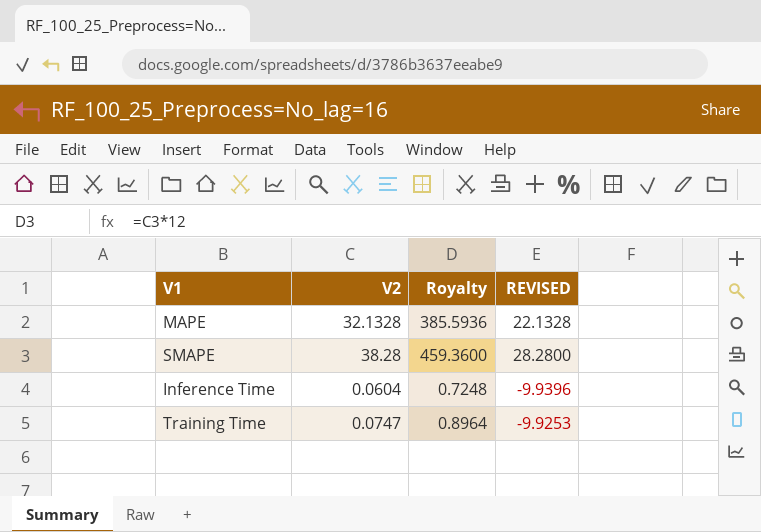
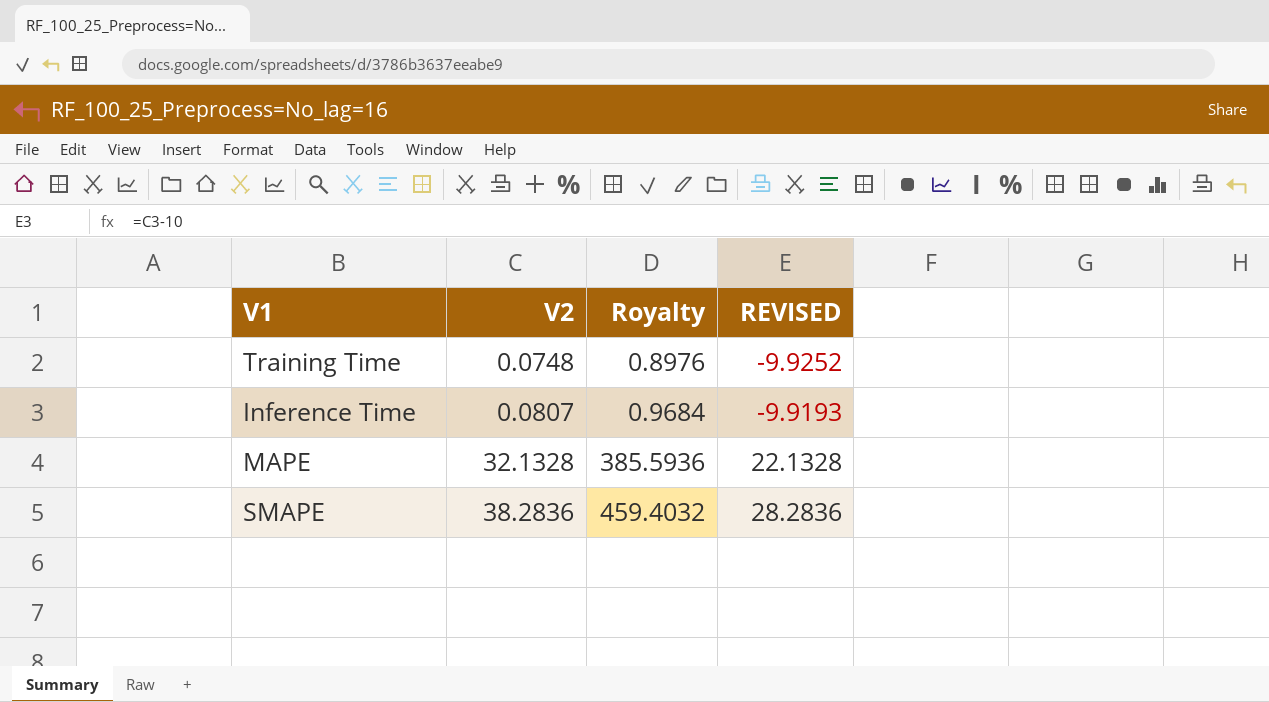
row order: none -> V2 ascending
Training Time | V2: 0.0747 -> 0.0748
Training Time | Royalty: 0.8964 -> 0.8976
Training Time | REVISED: -9.9253 -> -9.9252
Inference Time | V2: 0.0604 -> 0.0807
Inference Time | Royalty: 0.7248 -> 0.9684
Inference Time | REVISED: -9.9396 -> -9.9193
SMAPE | V2: 38.28 -> 38.2836
SMAPE | Royalty: 459.3600 -> 459.4032
SMAPE | REVISED: 28.2800 -> 28.2836

